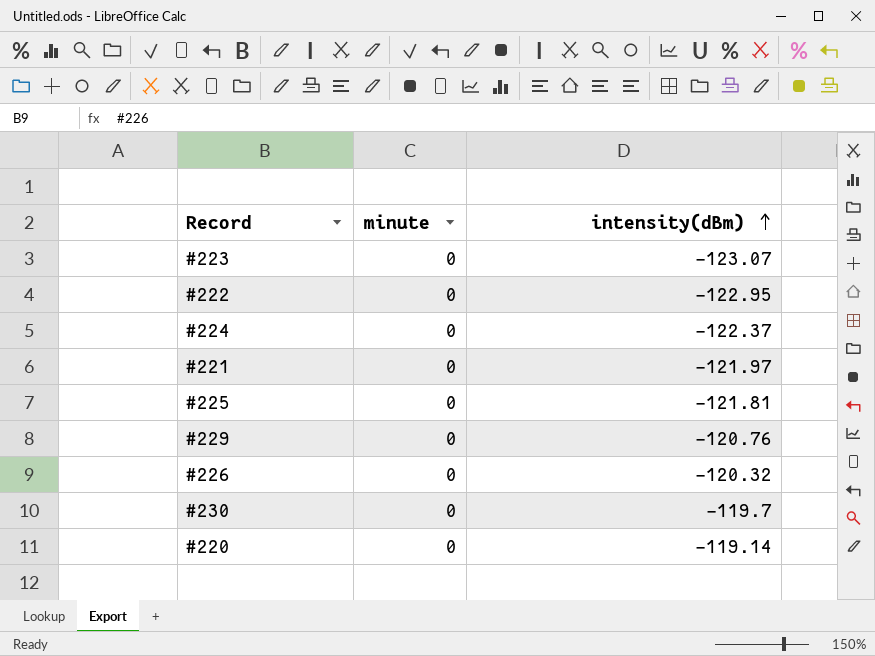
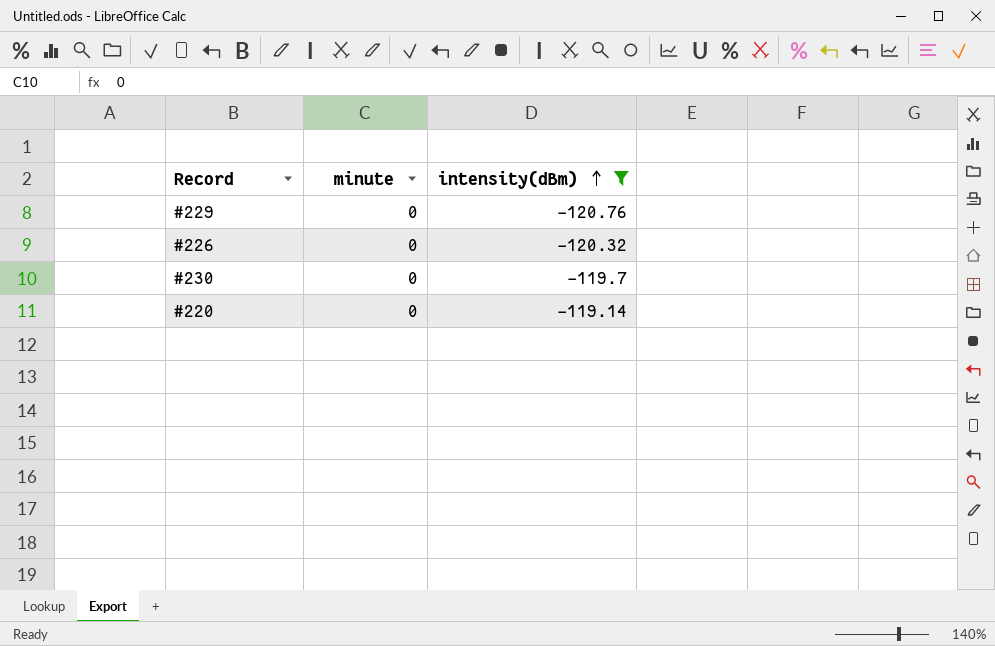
filter: none -> intensity(dBm) >= -120.76

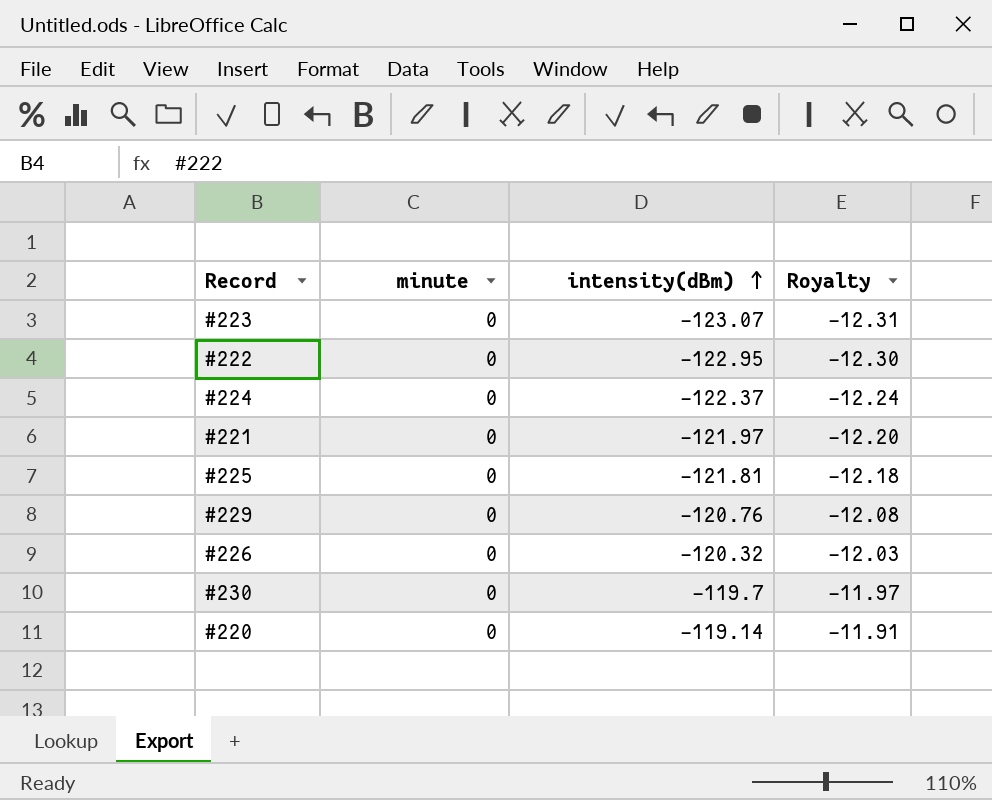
filter: intensity(dBm) >= -120.76 -> none
column Royalty | formula: none -> [intensity(dBm)] * 0.1

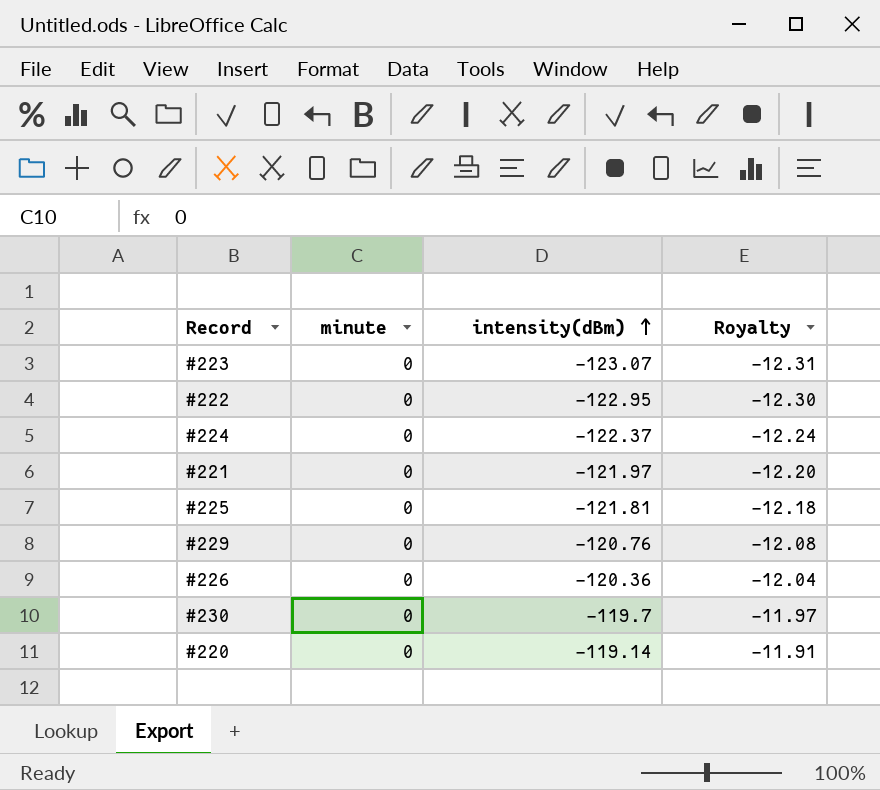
#226 | intensity(dBm): -120.32 -> -120.36
#226 | Royalty: -12.03 -> -12.04

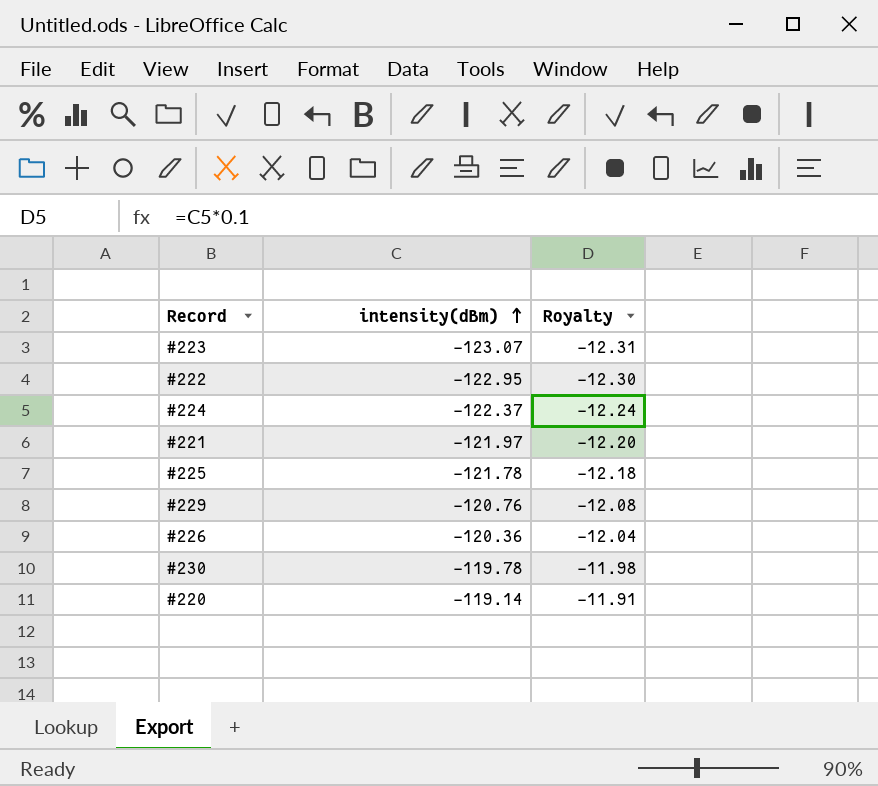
column minute | position: 2 -> none
#225 | intensity(dBm): -121.81 -> -121.78
#230 | intensity(dBm): -119.7 -> -119.78
#230 | Royalty: -11.97 -> -11.98

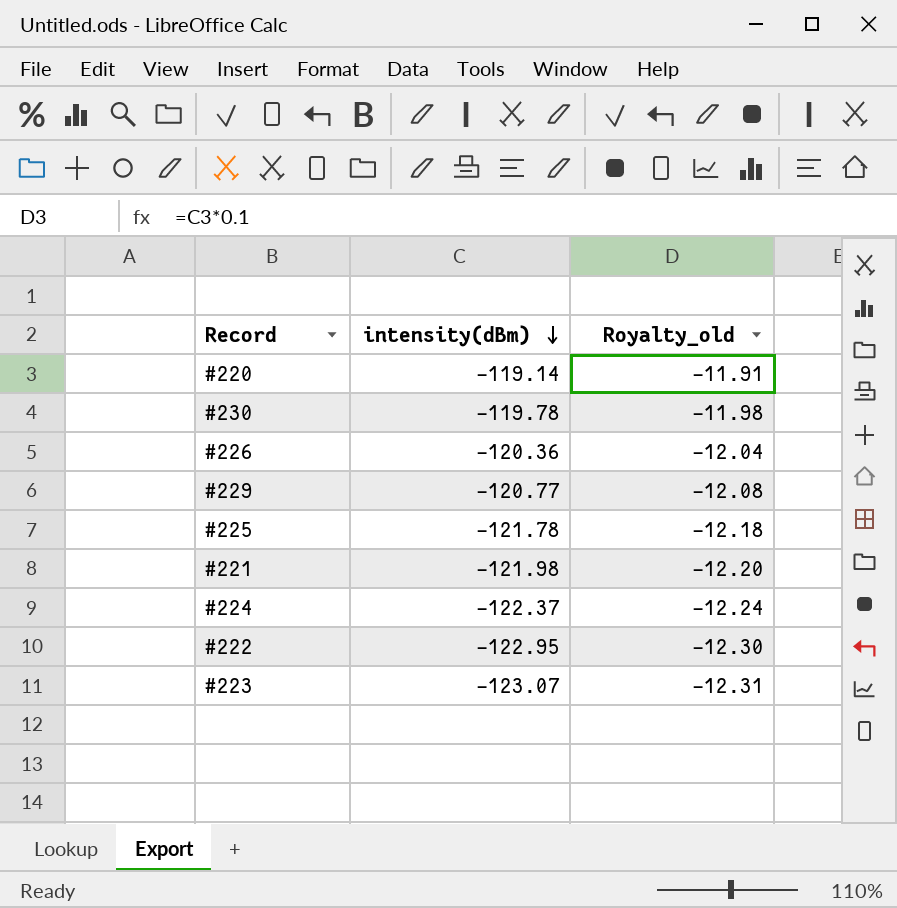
row order: intensity(dBm) ascending -> intensity(dBm) descending
column name: Royalty -> Royalty_old
#229 | intensity(dBm): -120.76 -> -120.77
#221 | intensity(dBm): -121.97 -> -121.98

